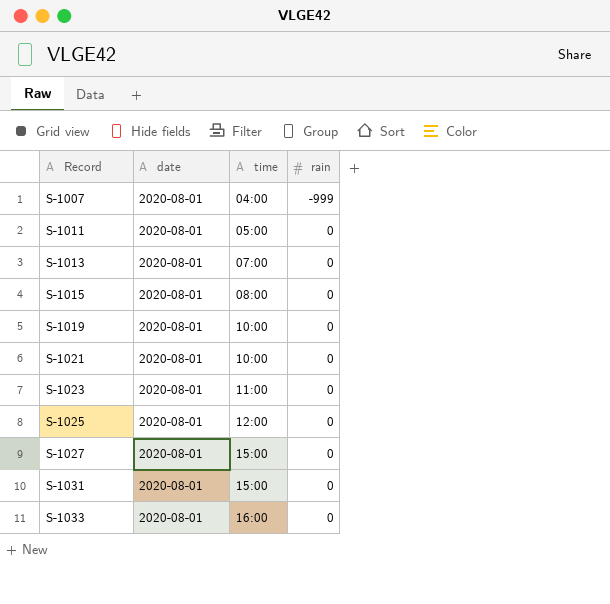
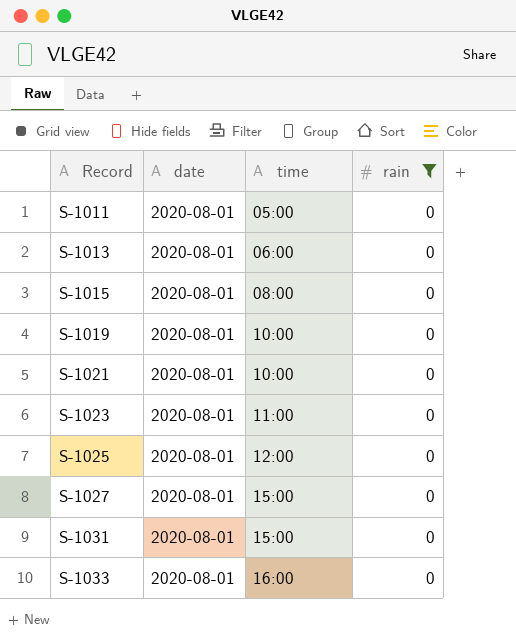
filter: none -> rain = 0
S-1013 | time: 07:00 -> 06:00

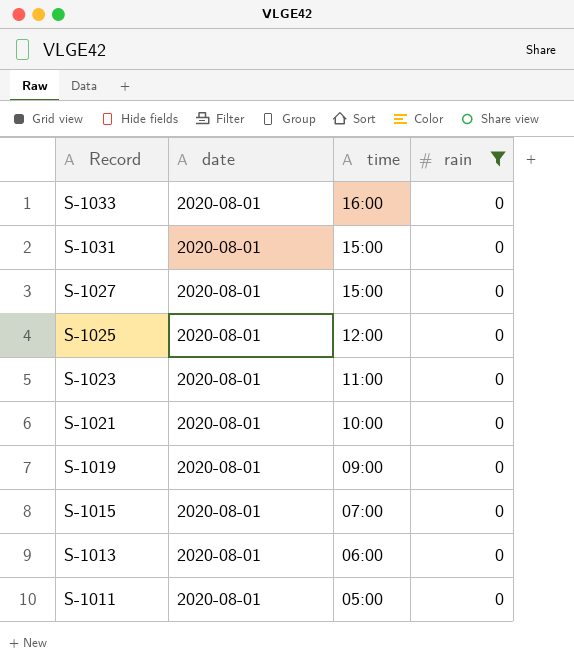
row order: Record ascending -> Record descending
S-1019 | time: 10:00 -> 09:00
S-1015 | time: 08:00 -> 07:00

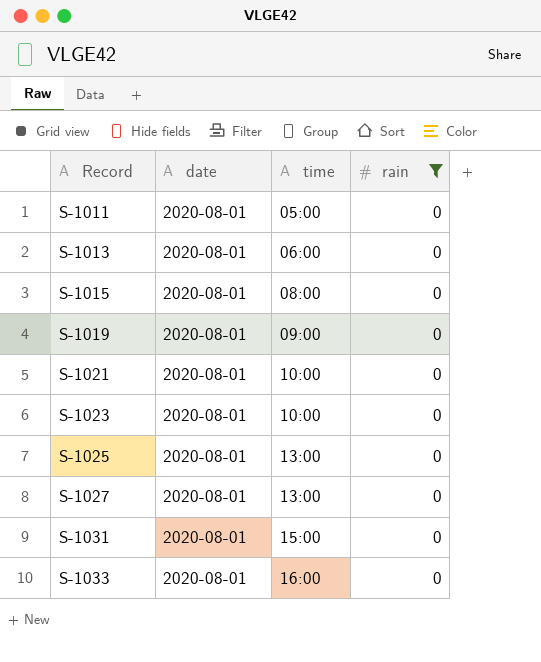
row order: Record descending -> Record ascending
S-1015 | time: 07:00 -> 08:00
S-1023 | time: 11:00 -> 10:00
S-1025 | time: 12:00 -> 13:00
S-1027 | time: 15:00 -> 13:00

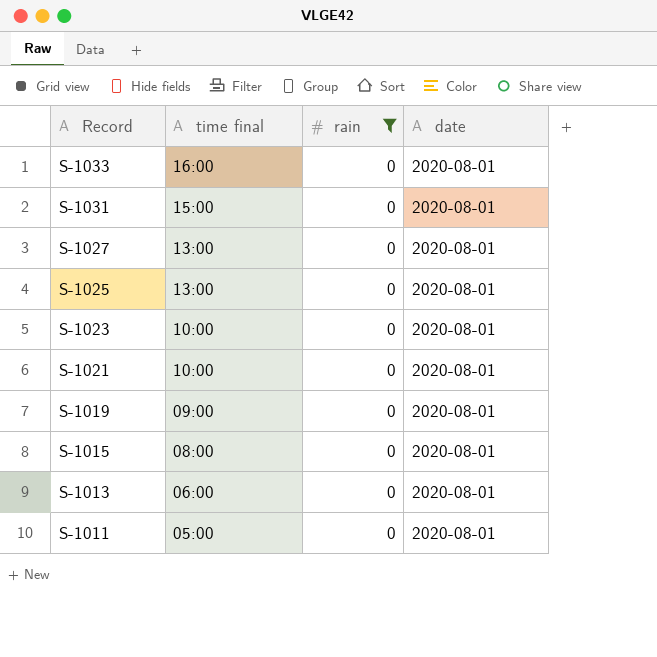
row order: Record ascending -> Record descending
column name: time -> time final
column date | position: 2 -> 4

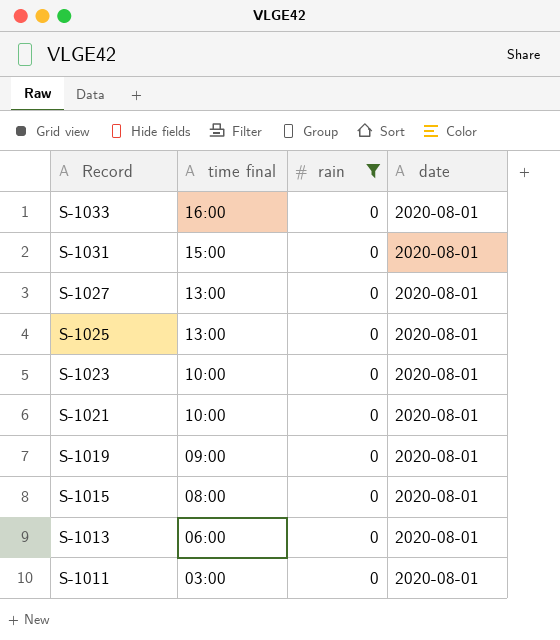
S-1011 | time final: 05:00 -> 03:00

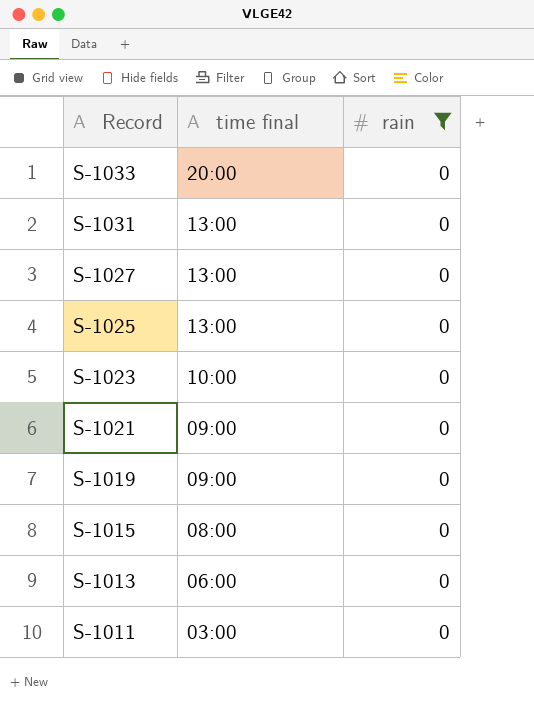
column date | position: 4 -> none
S-1033 | time final: 16:00 -> 20:00
S-1031 | time final: 15:00 -> 13:00
S-1021 | time final: 10:00 -> 09:00

